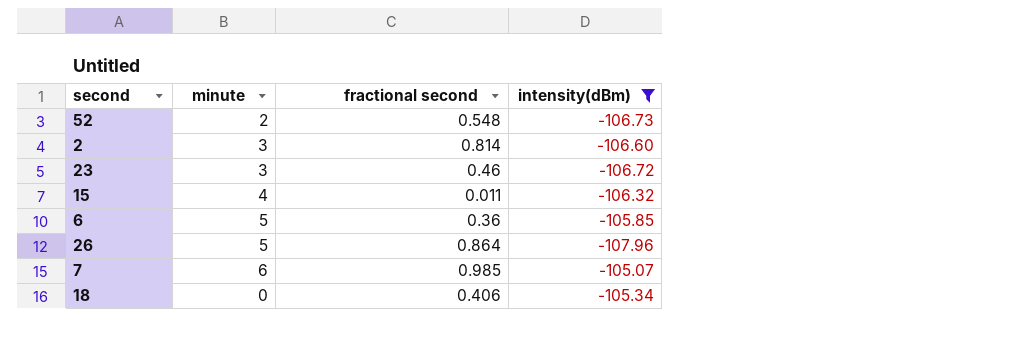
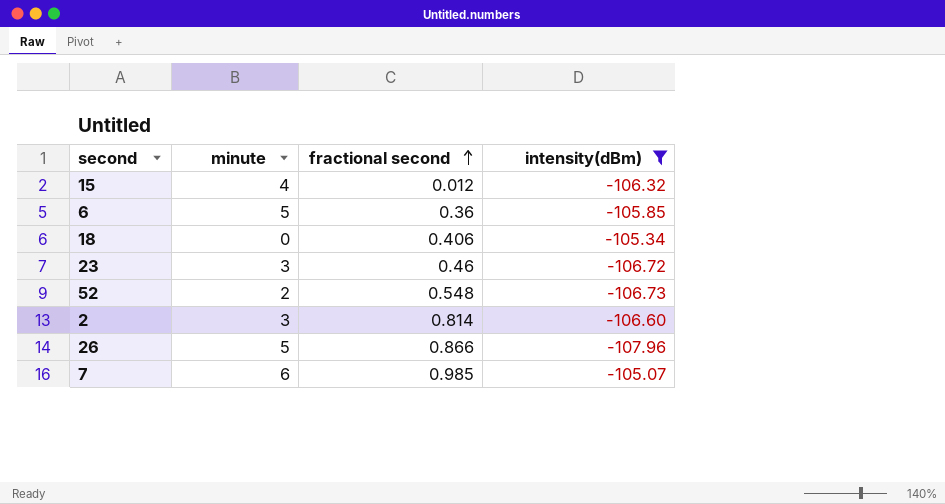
row order: none -> fractional second ascending
15 | fractional second: 0.011 -> 0.012
26 | fractional second: 0.864 -> 0.866

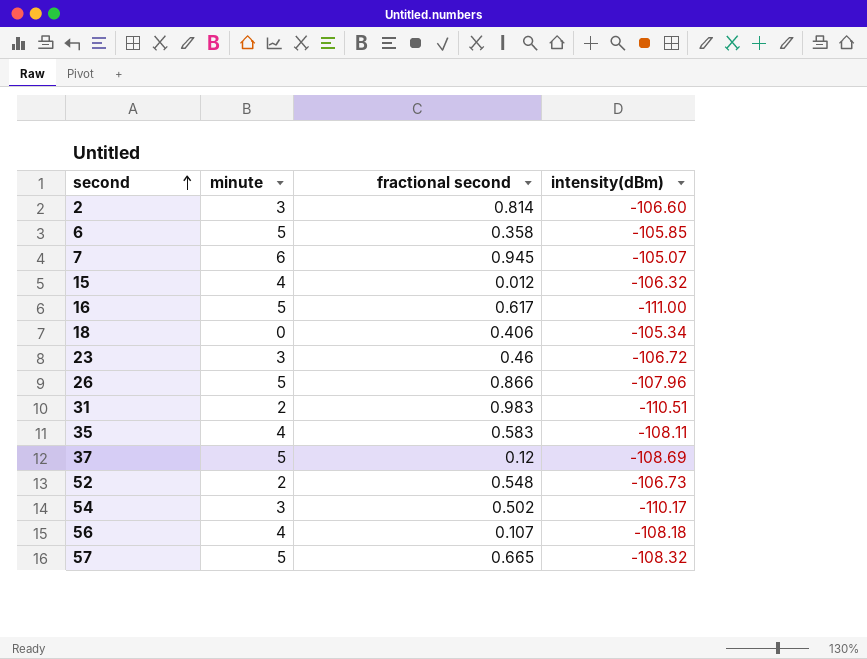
filter: intensity(dBm) >= -107.96 -> none
row order: fractional second ascending -> second ascending
6 | fractional second: 0.36 -> 0.358
7 | fractional second: 0.985 -> 0.945

